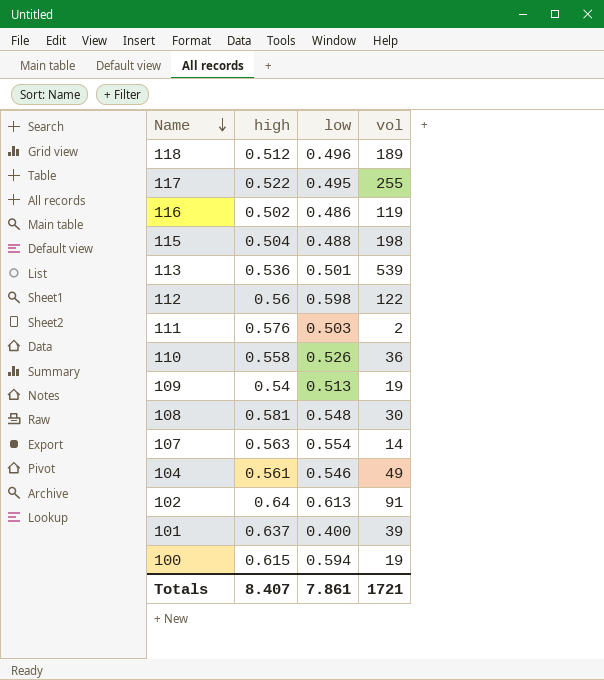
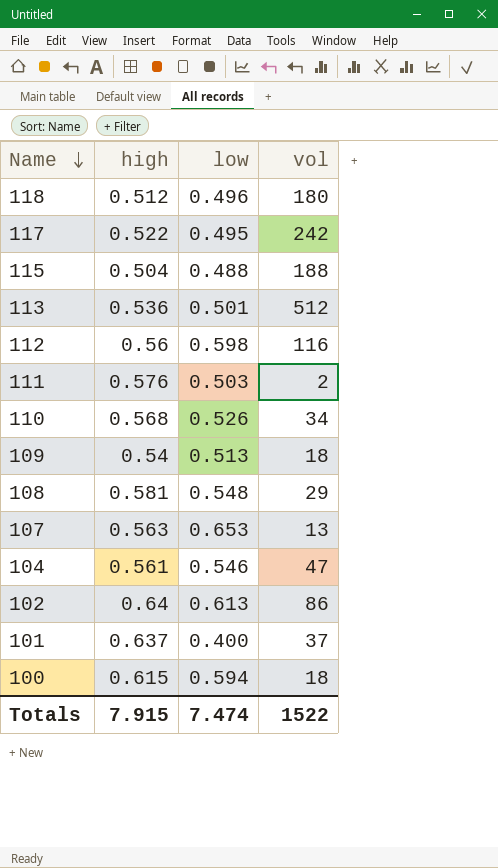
row 116: 0.502 | 0.486 | 119 -> none
118 | vol: 189 -> 180
117 | vol: 255 -> 242
115 | vol: 198 -> 188
113 | vol: 539 -> 512
112 | vol: 122 -> 116
110 | high: 0.558 -> 0.568
110 | vol: 36 -> 34
109 | vol: 19 -> 18
108 | vol: 30 -> 29
107 | low: 0.554 -> 0.653
107 | vol: 14 -> 13
104 | vol: 49 -> 47
102 | vol: 91 -> 86
101 | vol: 39 -> 37
100 | vol: 19 -> 18
Totals | high: 8.407 -> 7.915
Totals | low: 7.861 -> 7.474
Totals | vol: 1721 -> 1522

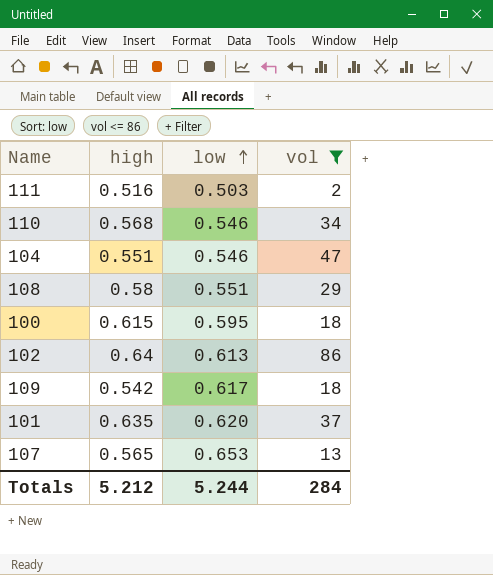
filter: none -> vol <= 86
row order: Name descending -> low ascending
111 | high: 0.576 -> 0.516
110 | low: 0.526 -> 0.546
104 | high: 0.561 -> 0.551
108 | high: 0.581 -> 0.58
108 | low: 0.548 -> 0.551
100 | low: 0.594 -> 0.595
109 | high: 0.54 -> 0.542
109 | low: 0.513 -> 0.617
101 | high: 0.637 -> 0.635
101 | low: 0.400 -> 0.620
107 | high: 0.563 -> 0.565
Totals | high: 7.915 -> 5.212
Totals | low: 7.474 -> 5.244
Totals | vol: 1522 -> 284

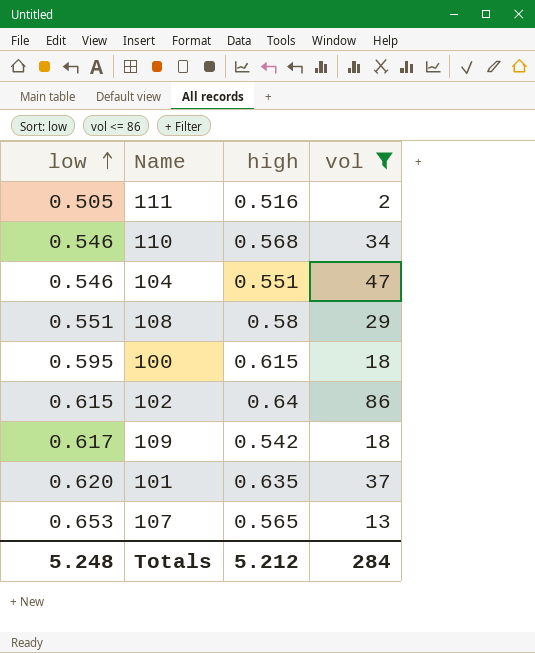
column low | position: 3 -> 1
111 | low: 0.503 -> 0.505
102 | low: 0.613 -> 0.615
Totals | low: 5.244 -> 5.248

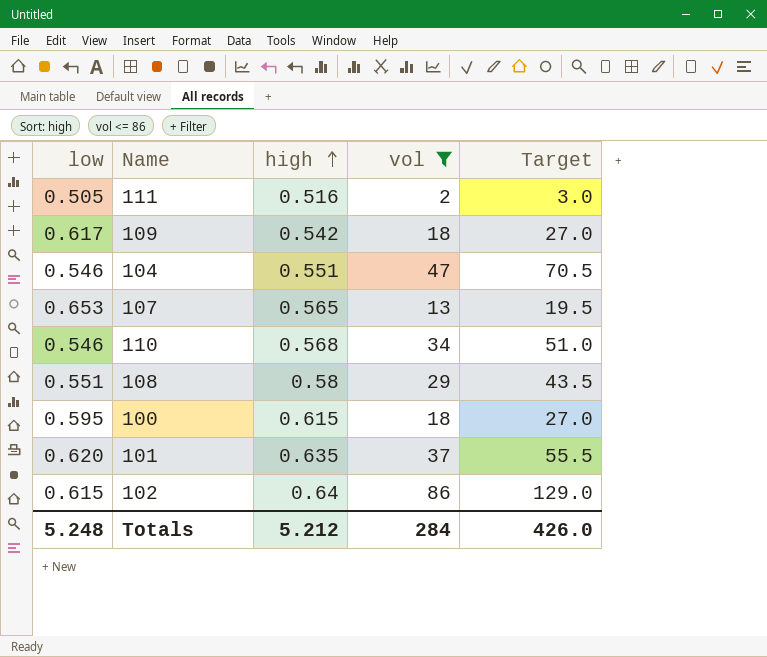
row order: low ascending -> high ascending
column Target | formula: none -> [vol] * 1.5

